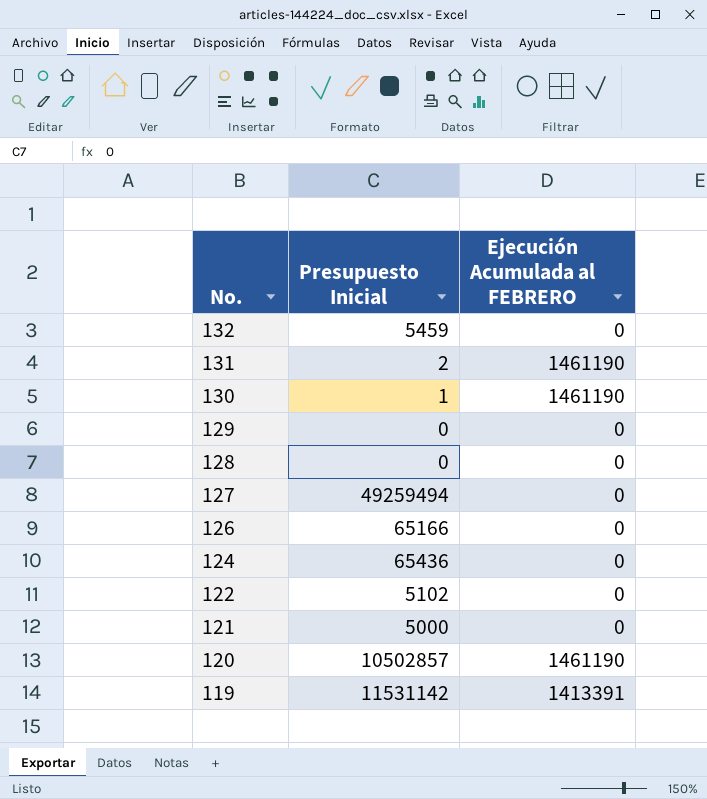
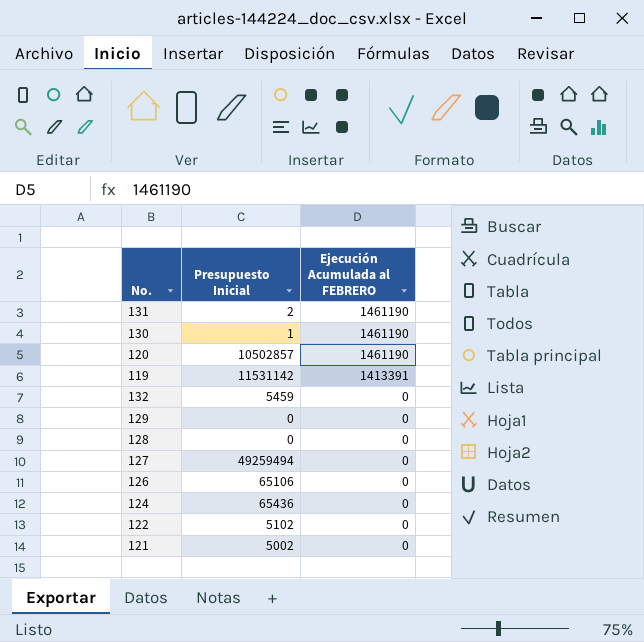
row order: No. descending -> Ejecución Acumulada al FEBRERO descending
126 | Presupuesto Inicial: 65166 -> 65106
121 | Presupuesto Inicial: 5000 -> 5002

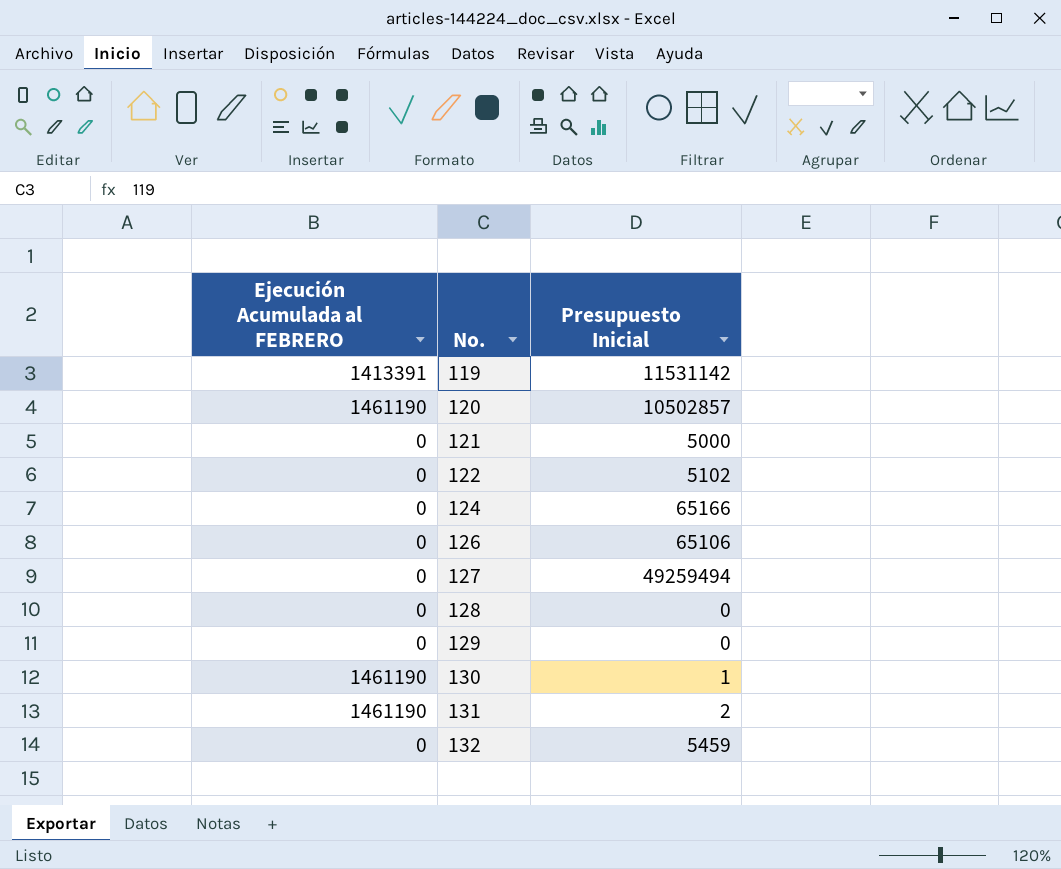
row order: Ejecución Acumulada al FEBRERO descending -> No. ascending
column Ejecución Acumulada al FEBRERO | position: 3 -> 1
121 | Presupuesto Inicial: 5002 -> 5000
124 | Presupuesto Inicial: 65436 -> 65166

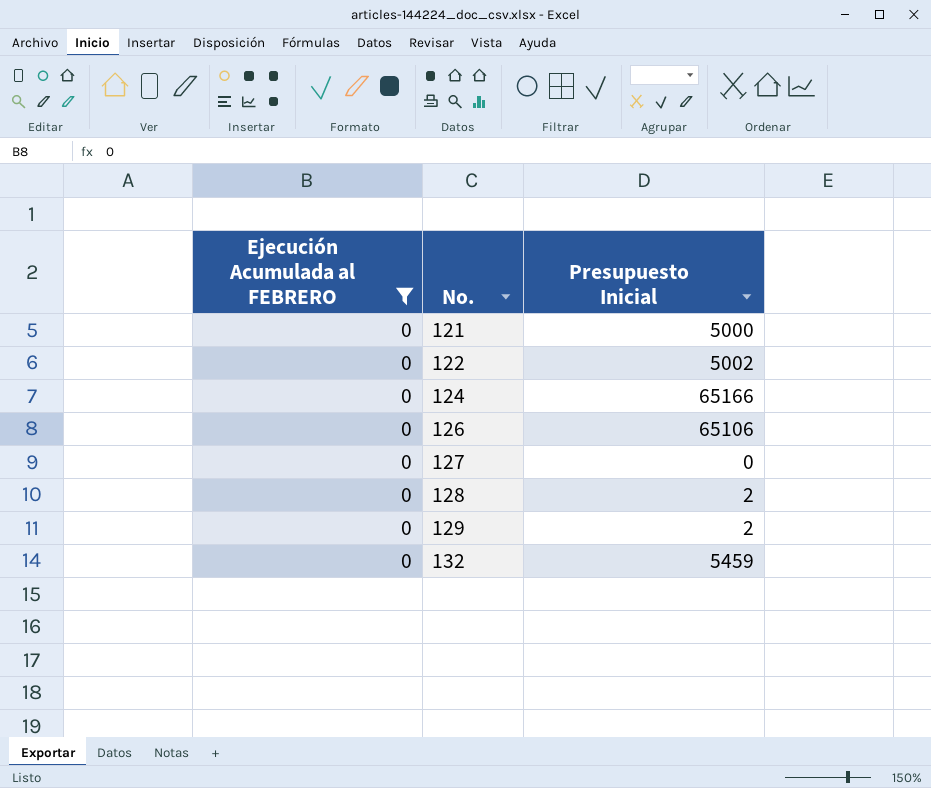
filter: none -> Ejecución Acumulada al FEBRERO = 0
122 | Presupuesto Inicial: 5102 -> 5002
127 | Presupuesto Inicial: 49259494 -> 0
128 | Presupuesto Inicial: 0 -> 2
129 | Presupuesto Inicial: 0 -> 2

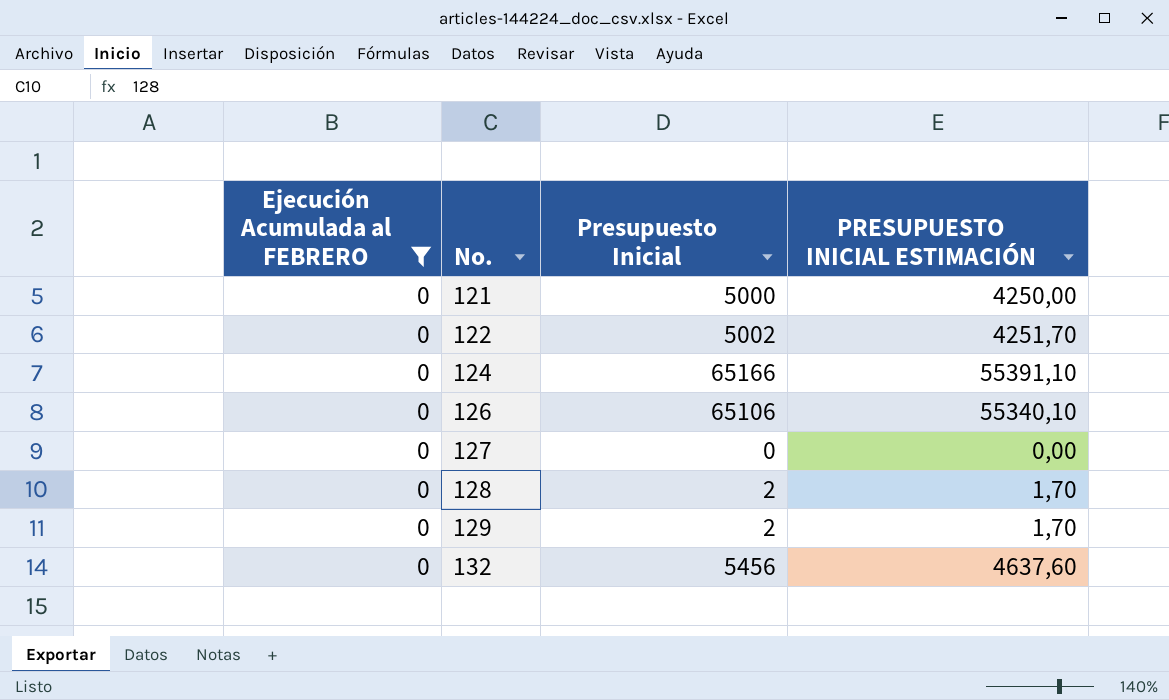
column PRESUPUESTO INICIAL ESTIMACIÓN | formula: none -> [Presupuesto Inicial] * 0,85
132 | Presupuesto Inicial: 5459 -> 5456

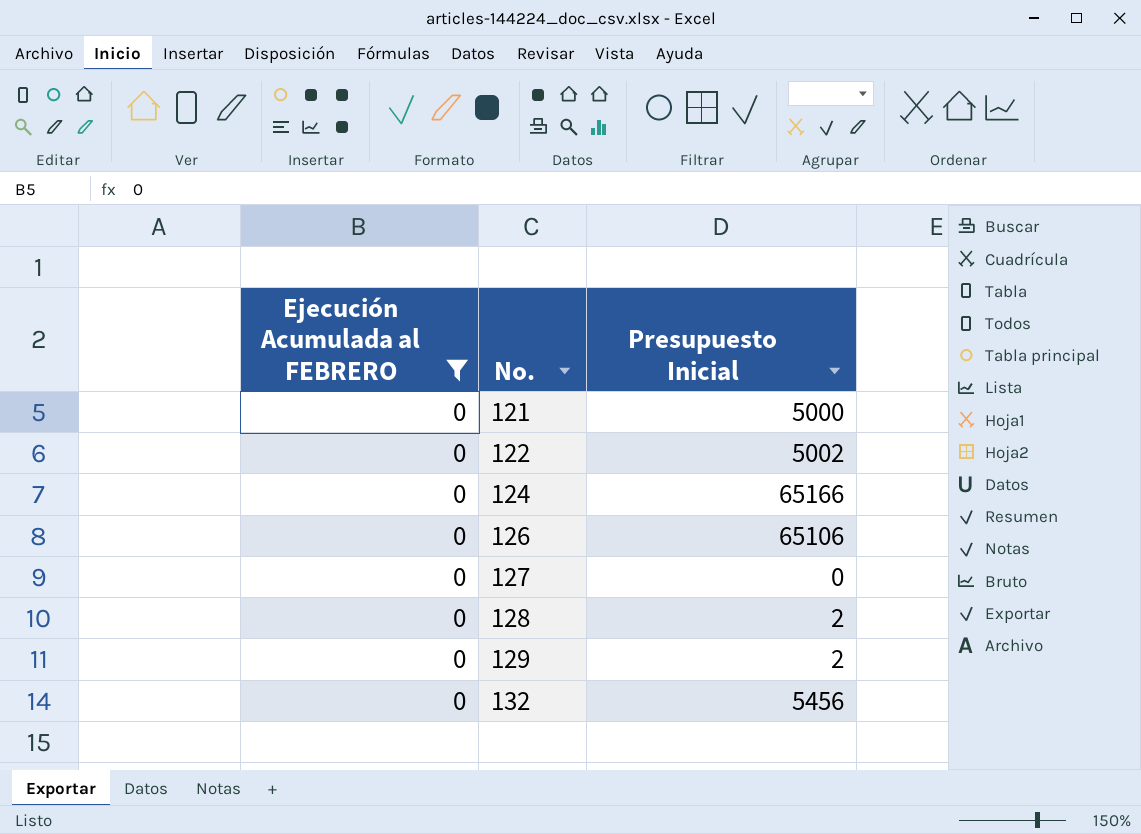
column PRESUPUESTO INICIAL ESTIMACIÓN | formula: [Presupuesto Inicial] * 0,85 -> none

